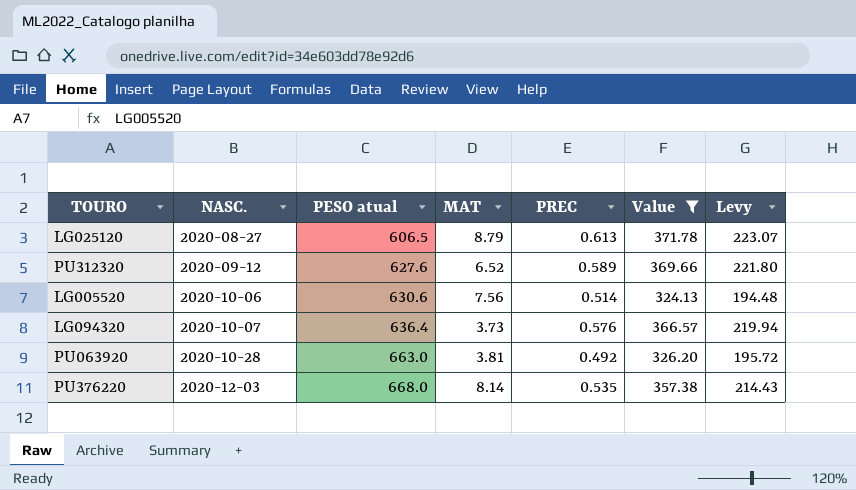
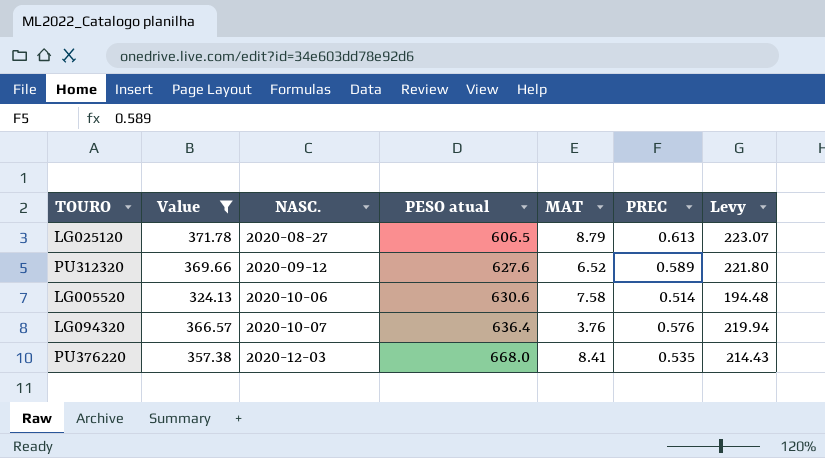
column Value | position: 6 -> 2
row PU063920: 2020-10-28 | 663.0 | 3.81 | 0.492 | 326.20 | 195.72 -> none
LG005520 | MAT: 7.56 -> 7.58
LG094320 | MAT: 3.73 -> 3.76
PU376220 | MAT: 8.14 -> 8.41

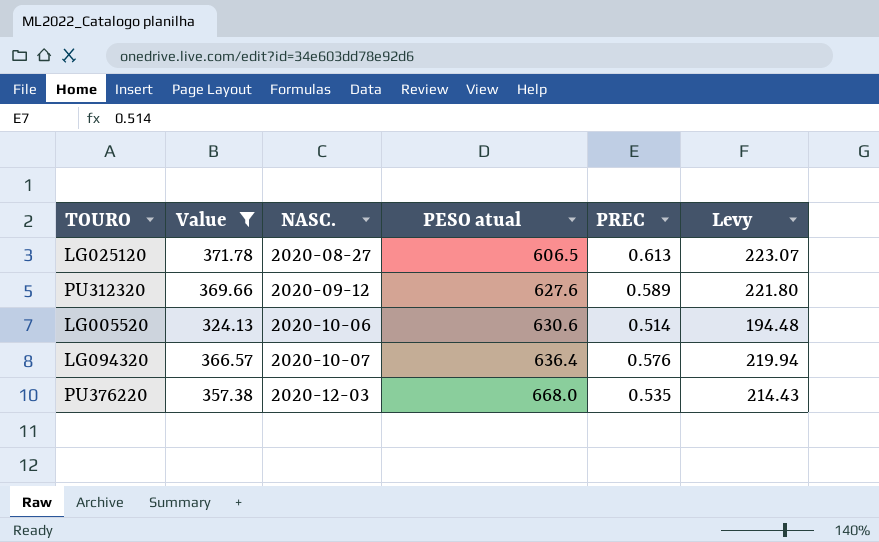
column MAT | position: 5 -> none

